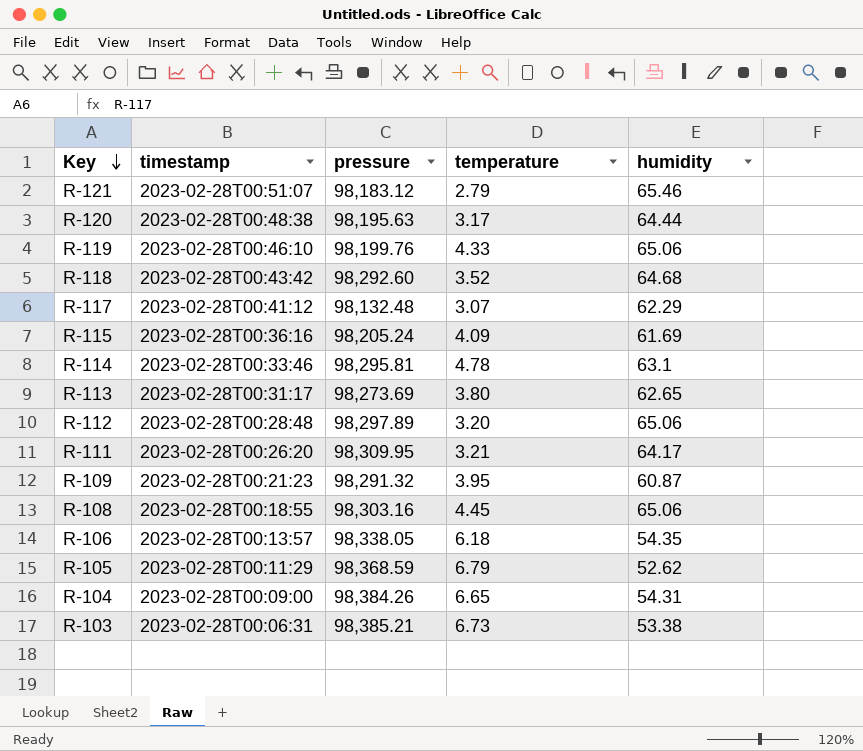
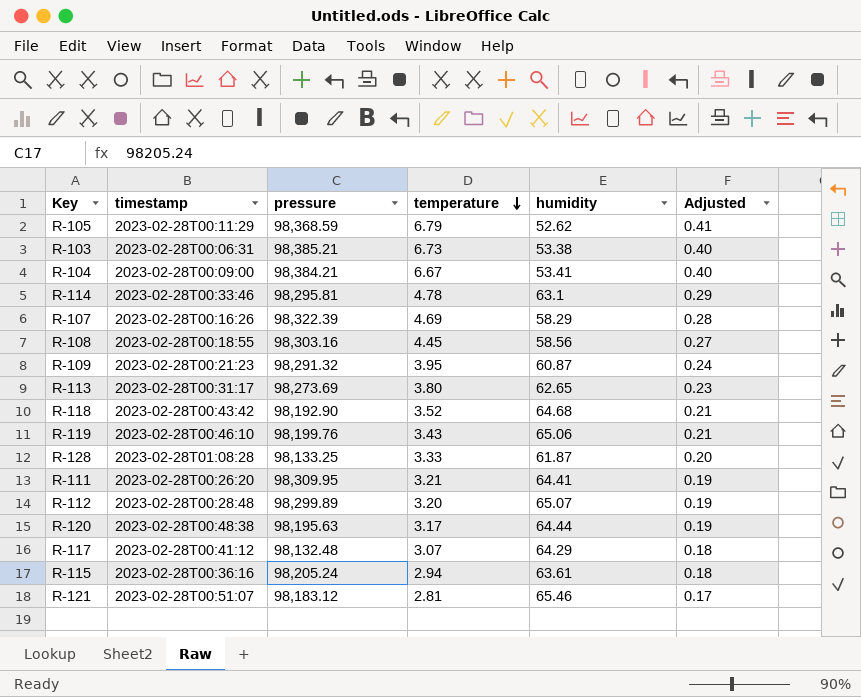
row order: Key descending -> temperature descending
column Adjusted | formula: none -> [temperature] * 0.06
row R-106: 2023-02-28T00:13:57 | 98,338.05 | 6.18 | 54.35 -> none
R-104 | pressure: 98,384.26 -> 98,384.21
R-104 | temperature: 6.65 -> 6.67
R-104 | humidity: 54.31 -> 53.41
row R-107: none -> 2023-02-28T00:16:26 | 98,322.39 | 4.69 | 58.29 | 0.28
R-108 | humidity: 65.06 -> 58.56
R-118 | pressure: 98,292.60 -> 98,192.90
R-119 | temperature: 4.33 -> 3.43
row R-128: none -> 2023-02-28T01:08:28 | 98,133.25 | 3.33 | 61.87 | 0.20
R-111 | humidity: 64.17 -> 64.41
R-112 | pressure: 98,297.89 -> 98,299.89
R-112 | humidity: 65.06 -> 65.07
R-117 | humidity: 62.29 -> 64.29
R-115 | temperature: 4.09 -> 2.94
R-115 | humidity: 61.69 -> 63.61
R-121 | temperature: 2.79 -> 2.81

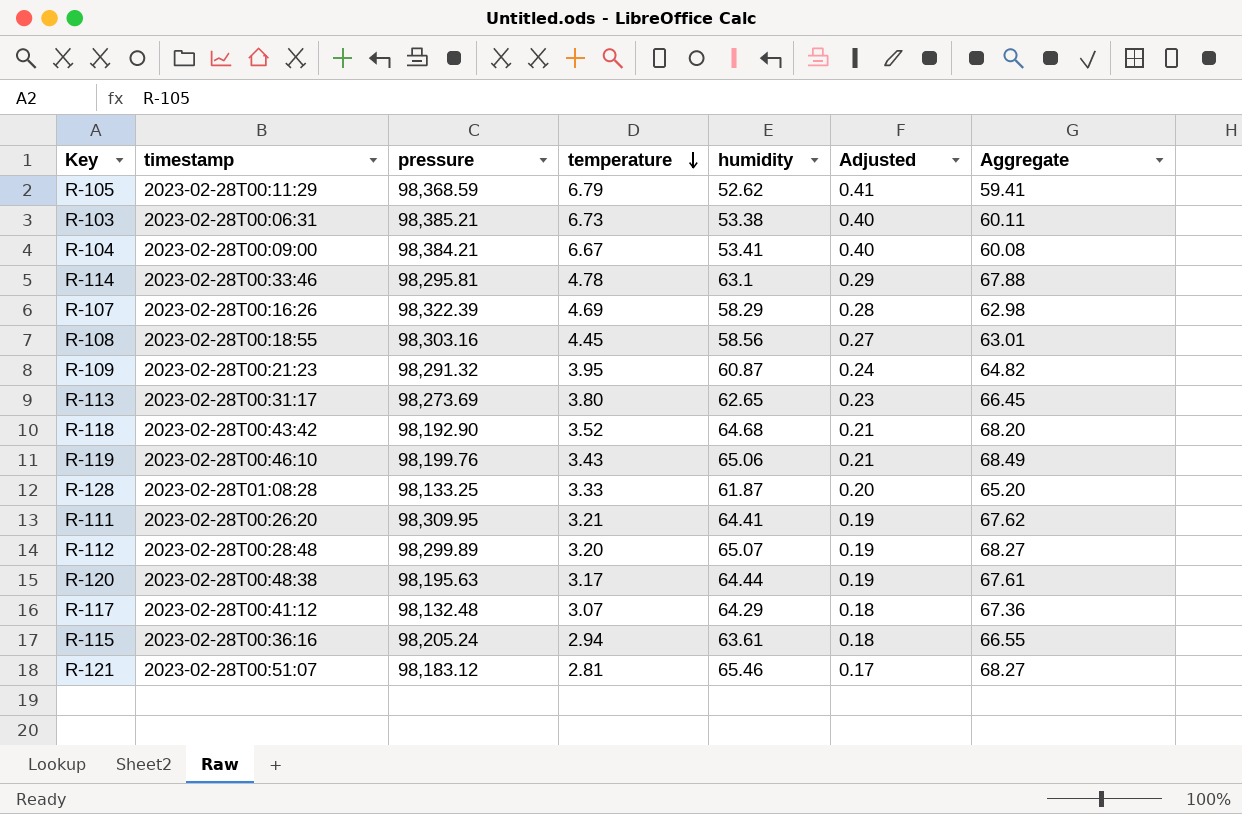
column Aggregate | formula: none -> [temperature] + [humidity]

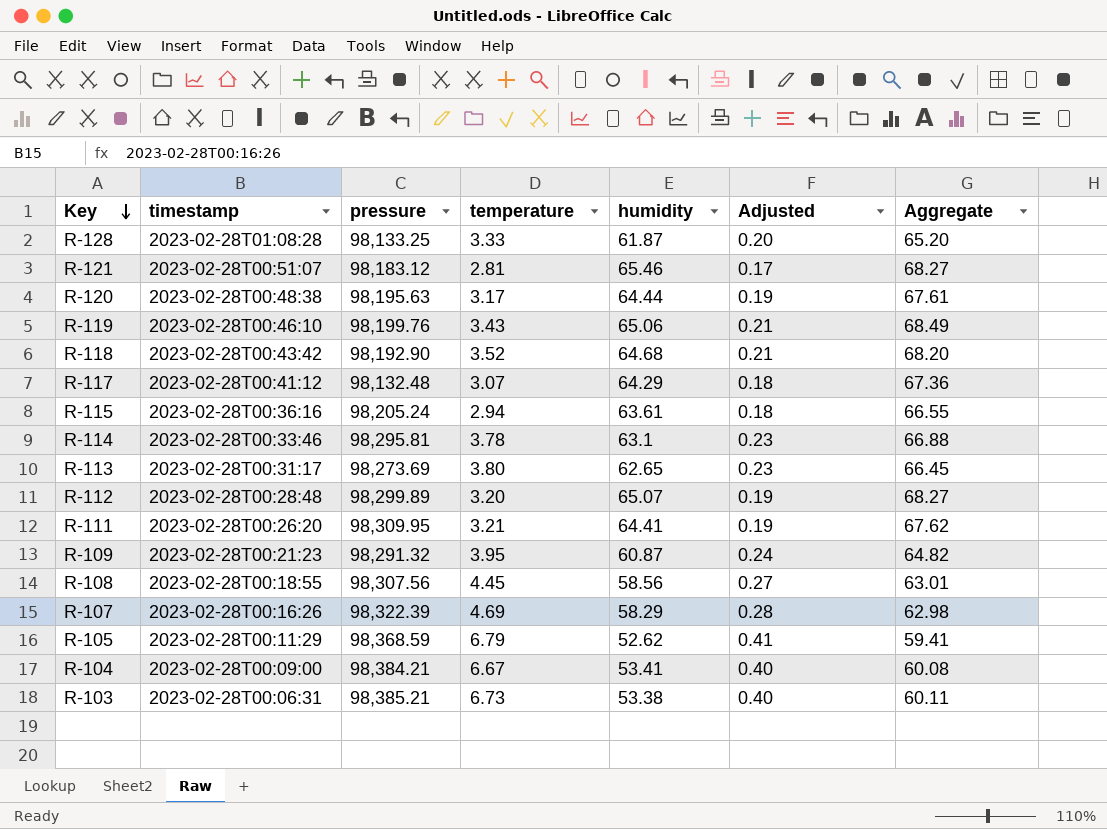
row order: temperature descending -> Key descending
R-114 | temperature: 4.78 -> 3.78
R-114 | Adjusted: 0.29 -> 0.23
R-114 | Aggregate: 67.88 -> 66.88
R-108 | pressure: 98,303.16 -> 98,307.56

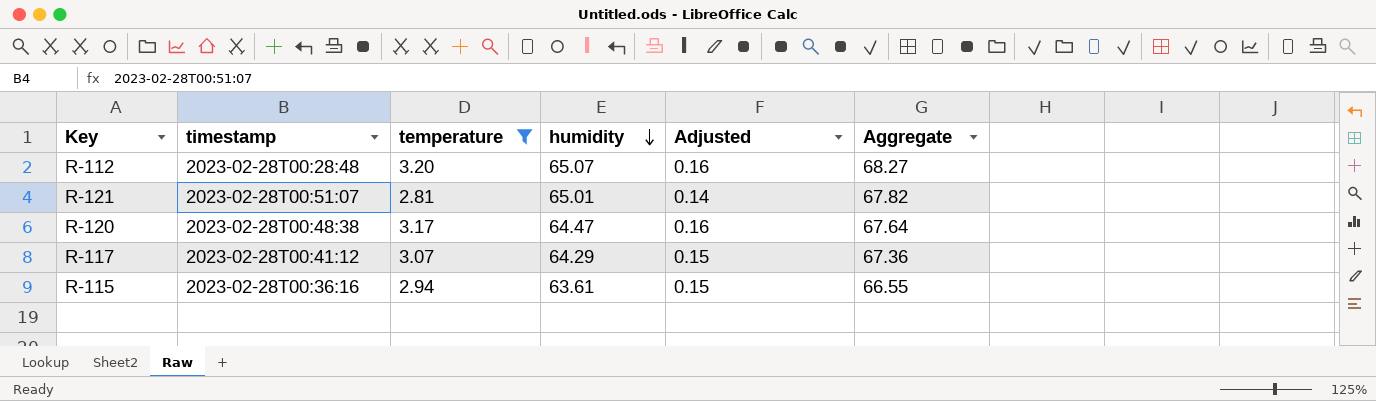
filter: none -> temperature <= 3.20
row order: Key descending -> humidity descending
column pressure | position: 3 -> none
column Adjusted | formula: [temperature] * 0.06 -> [temperature] * 0.05
R-121 | humidity: 65.46 -> 65.01
R-121 | Aggregate: 68.27 -> 67.82
R-120 | humidity: 64.44 -> 64.47
R-120 | Aggregate: 67.61 -> 67.64

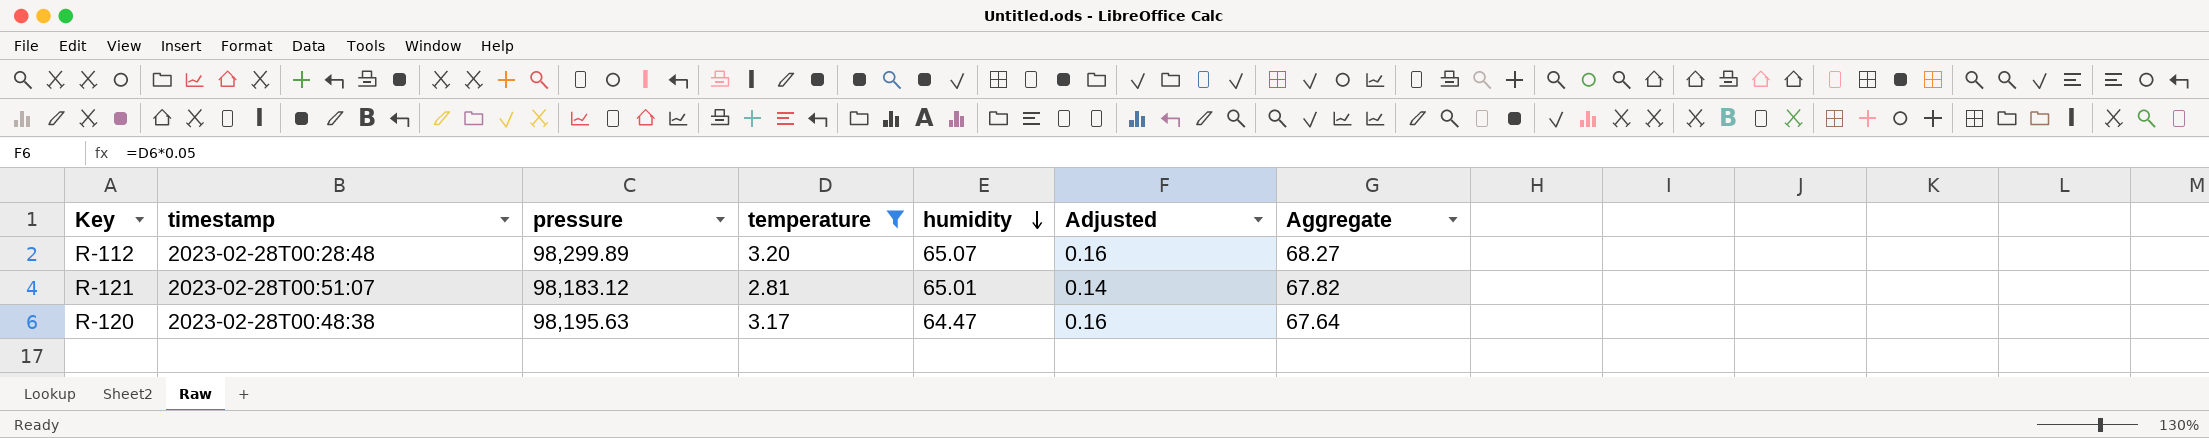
column pressure | position: none -> 3
row R-117: 2023-02-28T00:41:12 | 3.07 | 64.29 | 0.15 | 67.36 -> none
row R-115: 2023-02-28T00:36:16 | 2.94 | 63.61 | 0.15 | 66.55 -> none

